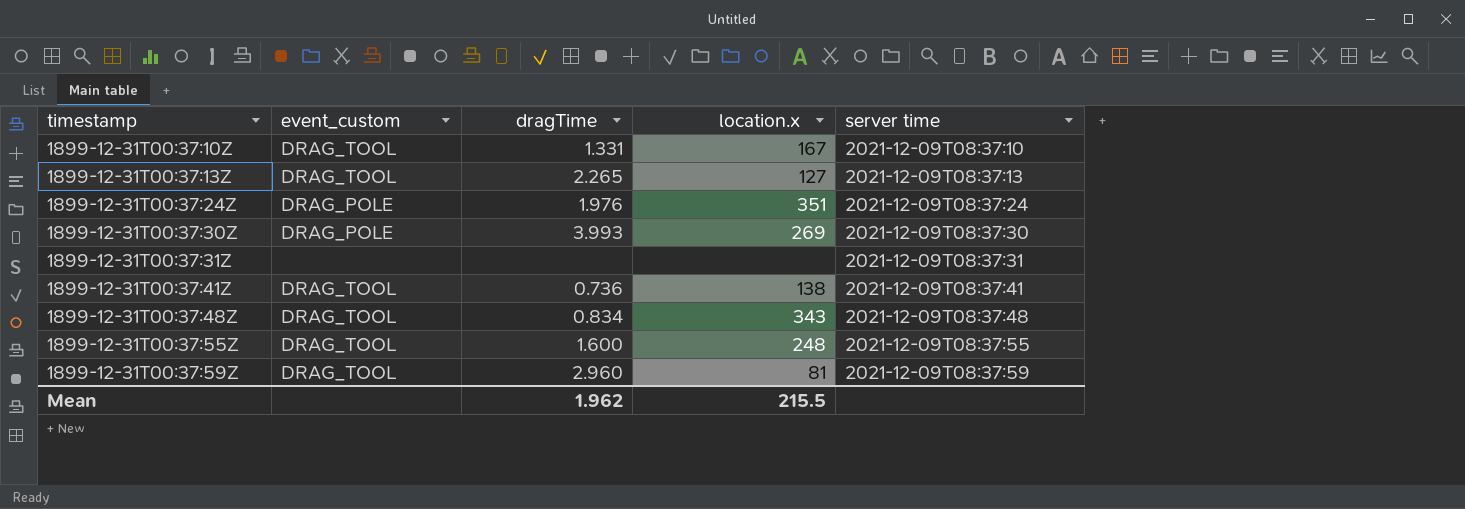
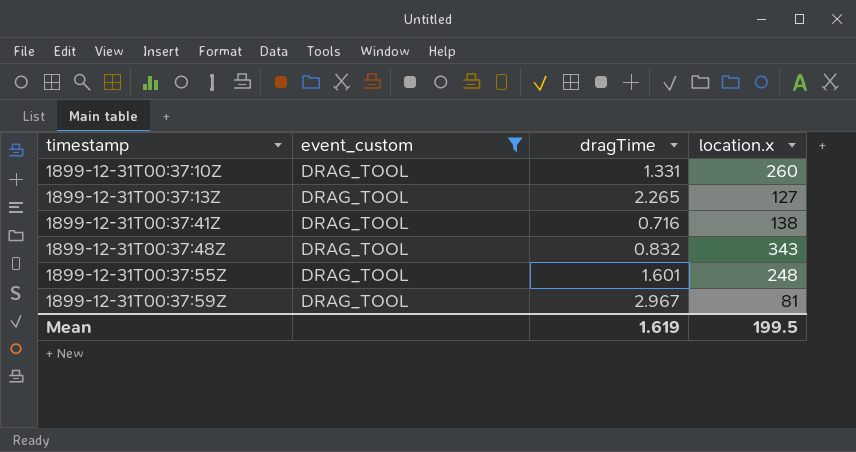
filter: none -> event_custom = DRAG_TOOL
column server time | position: 5 -> none
1899-12-31T00:37:10Z | location.x: 167 -> 260
1899-12-31T00:37:41Z | dragTime: 0.736 -> 0.716
1899-12-31T00:37:48Z | dragTime: 0.834 -> 0.832
1899-12-31T00:37:55Z | dragTime: 1.600 -> 1.601
1899-12-31T00:37:59Z | dragTime: 2.960 -> 2.967
Mean | dragTime: 1.962 -> 1.619
Mean | location.x: 215.5 -> 199.5

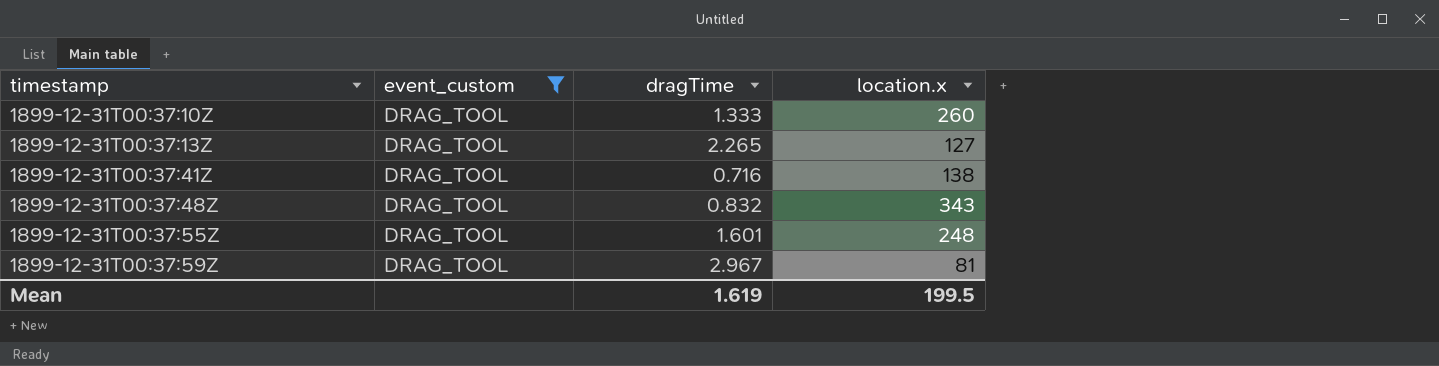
1899-12-31T00:37:10Z | dragTime: 1.331 -> 1.333

